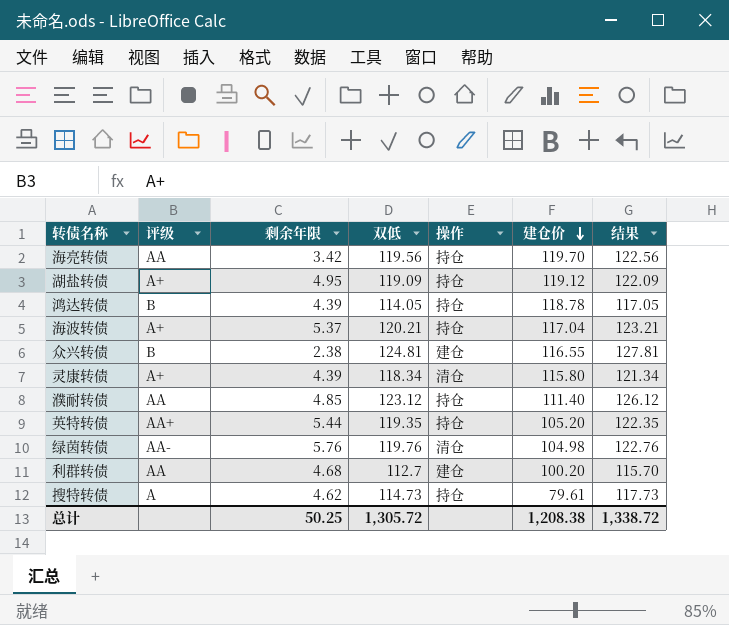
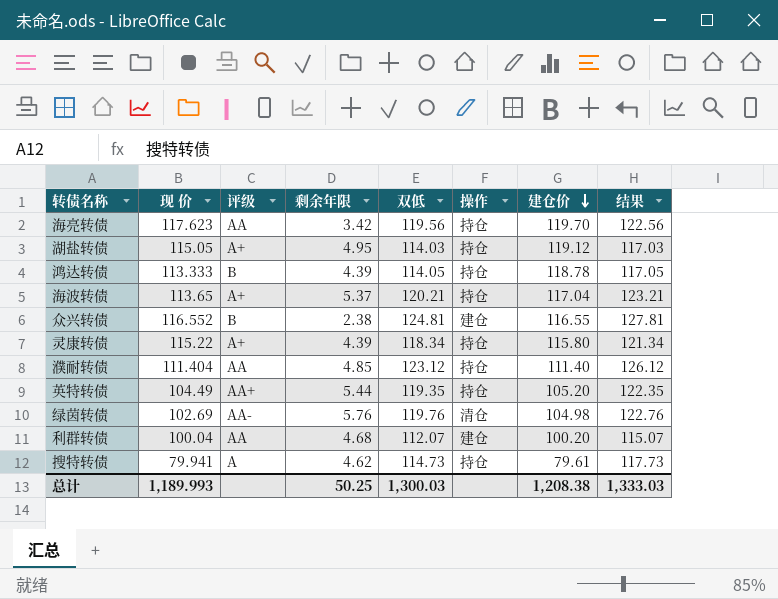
column 现 价 | position: none -> 2
湖盐转债 | 双低: 119.09 -> 114.03
湖盐转债 | 结果: 122.09 -> 117.03
灵康转债 | 操作: 清仓 -> 持仓
利群转债 | 双低: 112.7 -> 112.07
利群转债 | 结果: 115.70 -> 115.07
总计 | 双低: 1,305.72 -> 1,300.03
总计 | 结果: 1,338.72 -> 1,333.03

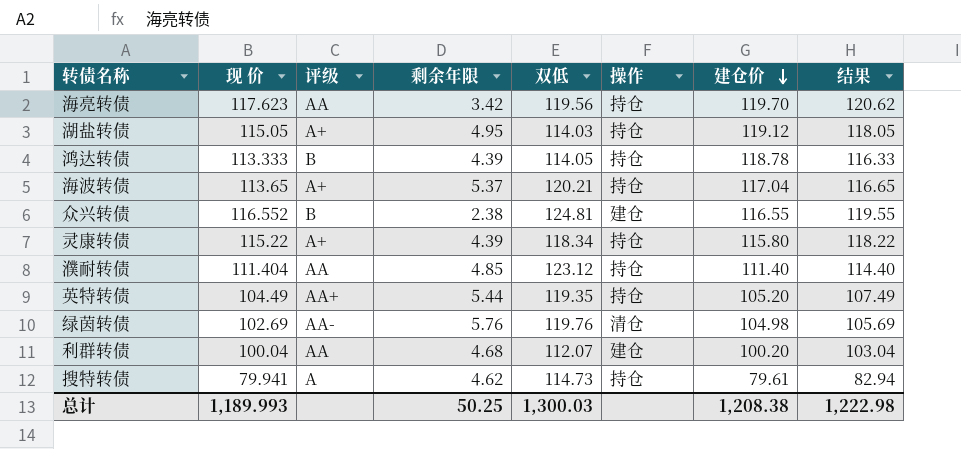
column 结果 | formula: [双低] + 3 -> [现 价] + 3
总计 | 结果: 1,333.03 -> 1,222.98

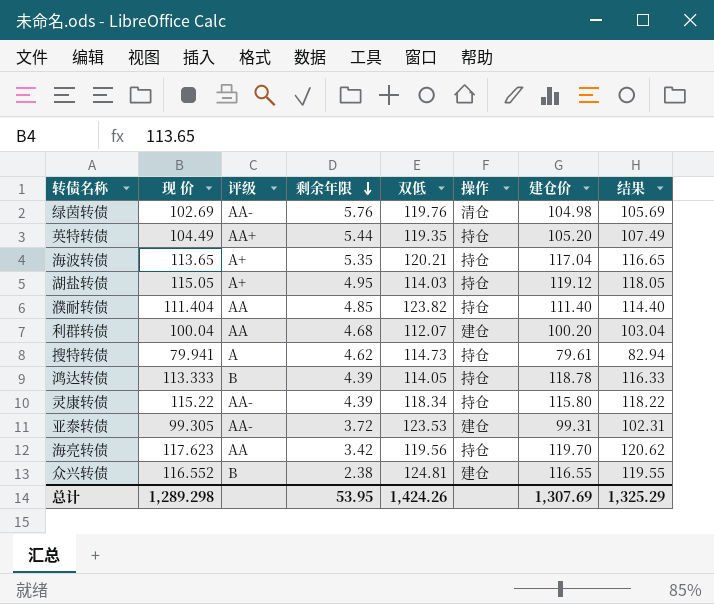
row order: 建仓价 descending -> 剩余年限 descending
海波转债 | 剩余年限: 5.37 -> 5.35
濮耐转债 | 双低: 123.12 -> 123.82
灵康转债 | 评级: A+ -> AA-
row 亚泰转债: none -> 99.305 | AA- | 3.72 | 123.53 | 建仓 | 99.31 | 102.31
总计 | 现 价: 1,189.993 -> 1,289.298
总计 | 剩余年限: 50.25 -> 53.95
总计 | 双低: 1,300.03 -> 1,424.26
总计 | 建仓价: 1,208.38 -> 1,307.69
总计 | 结果: 1,222.98 -> 1,325.29

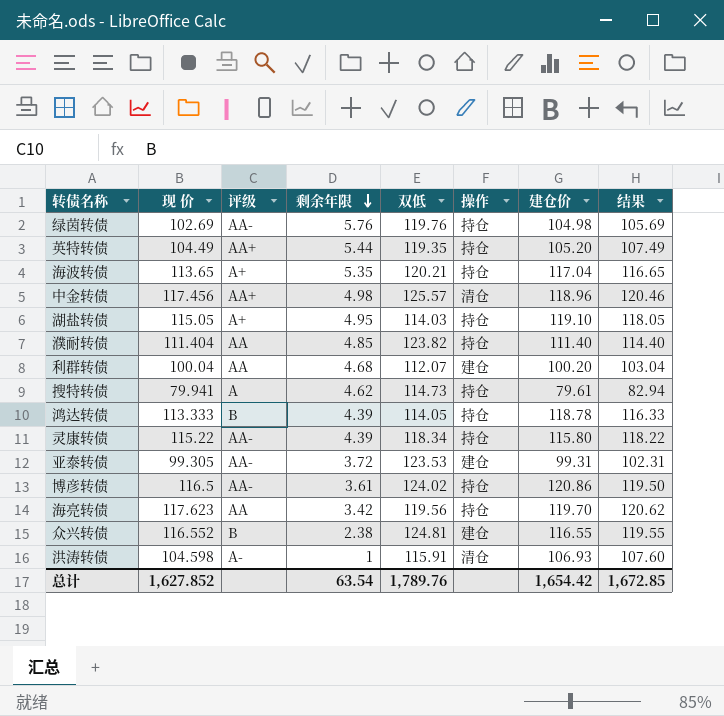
绿茵转债 | 操作: 清仓 -> 持仓
row 中金转债: none -> 117.456 | AA+ | 4.98 | 125.57 | 清仓 | 118.96 | 120.46
湖盐转债 | 建仓价: 119.12 -> 119.10
row 博彦转债: none -> 116.5 | AA- | 3.61 | 124.02 | 持仓 | 120.86 | 119.50
row 洪涛转债: none -> 104.598 | A- | 1 | 115.91 | 清仓 | 106.93 | 107.60
总计 | 现 价: 1,289.298 -> 1,627.852
总计 | 剩余年限: 53.95 -> 63.54
总计 | 双低: 1,424.26 -> 1,789.76
总计 | 建仓价: 1,307.69 -> 1,654.42
总计 | 结果: 1,325.29 -> 1,672.85

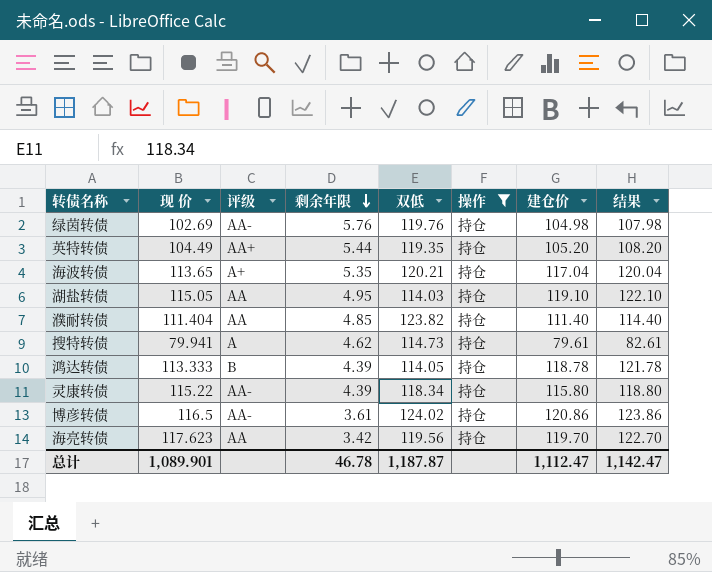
filter: none -> 操作 = 持仓
column 结果 | formula: [现 价] + 3 -> [建仓价] + 3
湖盐转债 | 评级: A+ -> AA
总计 | 现 价: 1,627.852 -> 1,089.901
总计 | 剩余年限: 63.54 -> 46.78
总计 | 双低: 1,789.76 -> 1,187.87
总计 | 建仓价: 1,654.42 -> 1,112.47
总计 | 结果: 1,672.85 -> 1,142.47

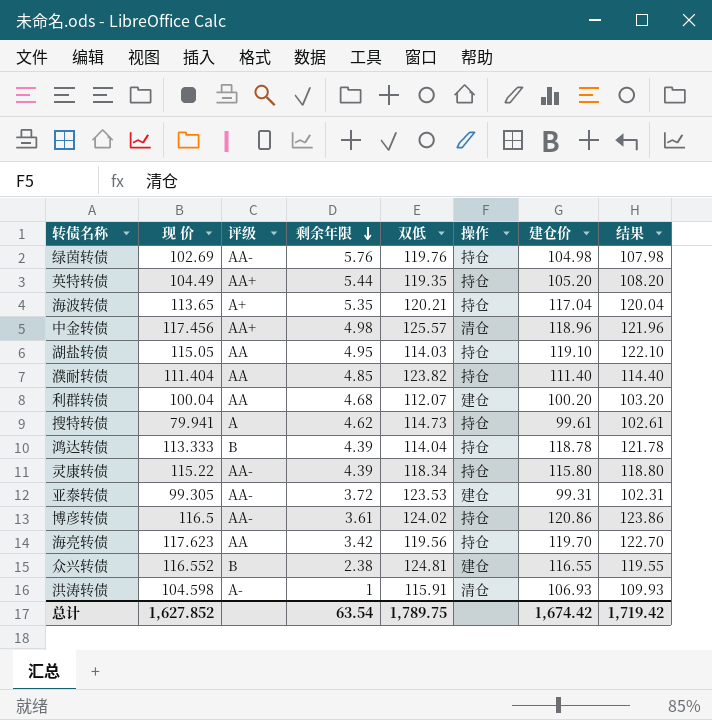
filter: 操作 = 持仓 -> none
搜特转债 | 建仓价: 79.61 -> 99.61
搜特转债 | 结果: 82.61 -> 102.61
鸿达转债 | 双低: 114.05 -> 114.04
总计 | 现 价: 1,089.901 -> 1,627.852
总计 | 剩余年限: 46.78 -> 63.54
总计 | 双低: 1,187.87 -> 1,789.75
总计 | 建仓价: 1,112.47 -> 1,674.42
总计 | 结果: 1,142.47 -> 1,719.42

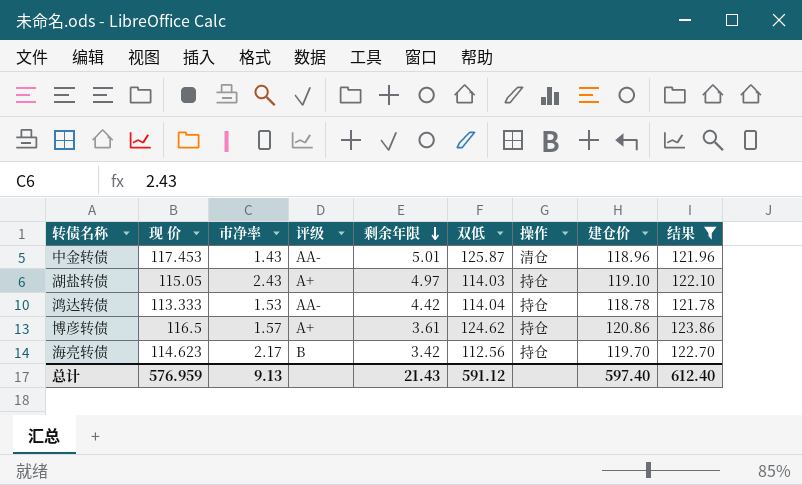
filter: none -> 结果 >= 121.78
column 市净率 | position: none -> 3
中金转债 | 现 价: 117.456 -> 117.453
中金转债 | 评级: AA+ -> AA-
中金转债 | 剩余年限: 4.98 -> 5.01
中金转债 | 双低: 125.57 -> 125.87
湖盐转债 | 评级: AA -> A+
湖盐转债 | 剩余年限: 4.95 -> 4.97
鸿达转债 | 评级: B -> AA-
鸿达转债 | 剩余年限: 4.39 -> 4.42
博彦转债 | 评级: AA- -> A+
博彦转债 | 双低: 124.02 -> 124.62
海亮转债 | 现 价: 117.623 -> 114.623
海亮转债 | 评级: AA -> B
海亮转债 | 双低: 119.56 -> 112.56
总计 | 现 价: 1,627.852 -> 576.959
总计 | 剩余年限: 63.54 -> 21.43
总计 | 双低: 1,789.75 -> 591.12
总计 | 建仓价: 1,674.42 -> 597.40
总计 | 结果: 1,719.42 -> 612.40

